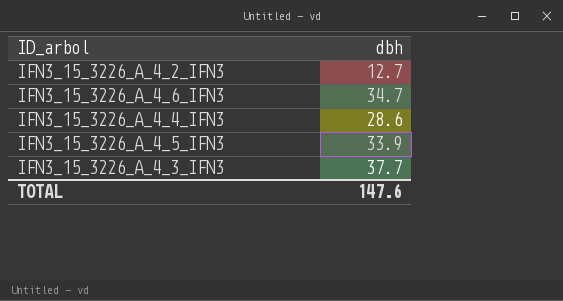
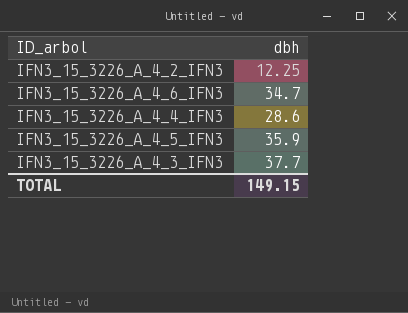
IFN3_15_3226_A_4_2_IFN3 | dbh: 12.7 -> 12.25
IFN3_15_3226_A_4_5_IFN3 | dbh: 33.9 -> 35.9
TOTAL | dbh: 147.6 -> 149.15

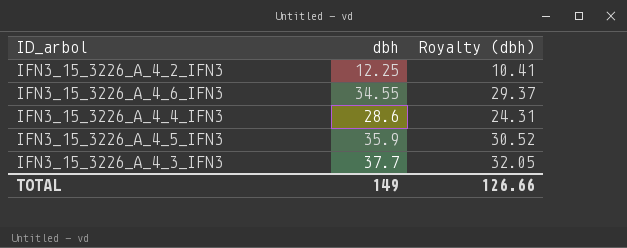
column Royalty (dbh) | formula: none -> [dbh] * 0.85
IFN3_15_3226_A_4_6_IFN3 | dbh: 34.7 -> 34.55
TOTAL | dbh: 149.15 -> 149

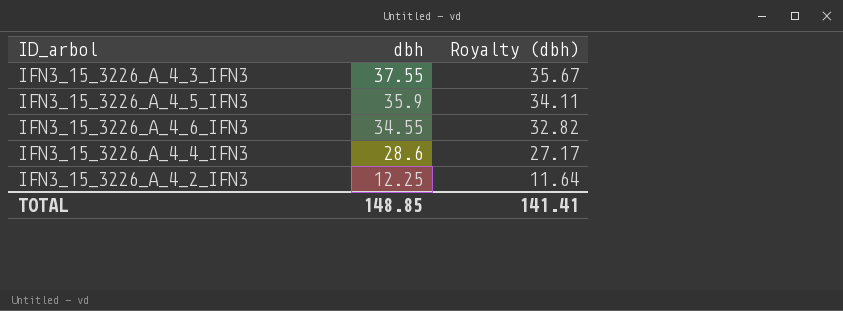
row order: none -> dbh descending
column Royalty (dbh) | formula: [dbh] * 0.85 -> [dbh] * 0.95
IFN3_15_3226_A_4_3_IFN3 | dbh: 37.7 -> 37.55
TOTAL | dbh: 149 -> 148.85
TOTAL | Royalty (dbh): 126.66 -> 141.41

